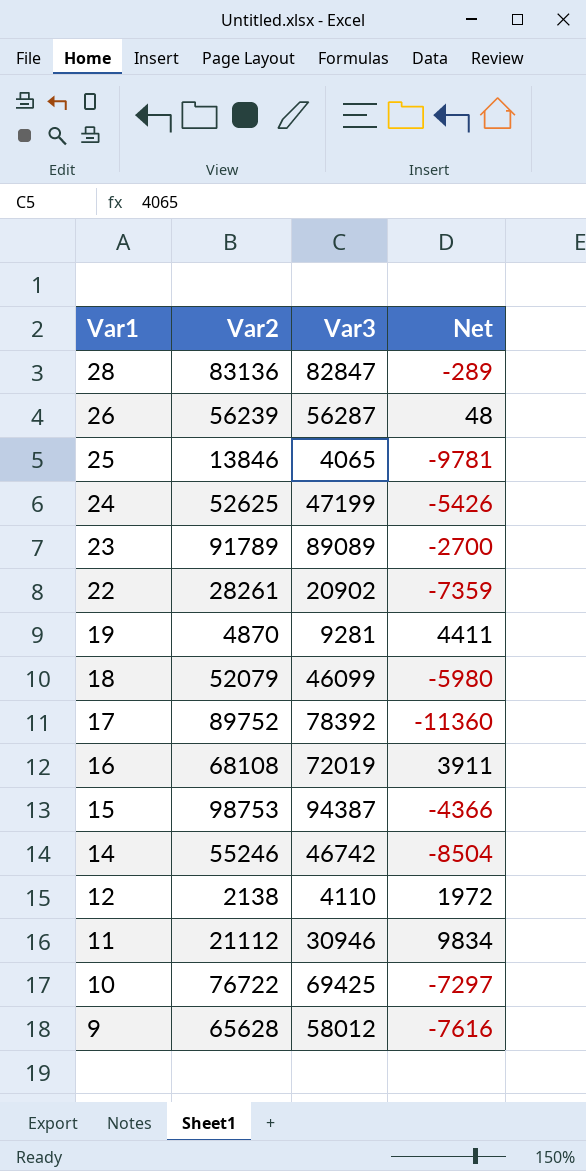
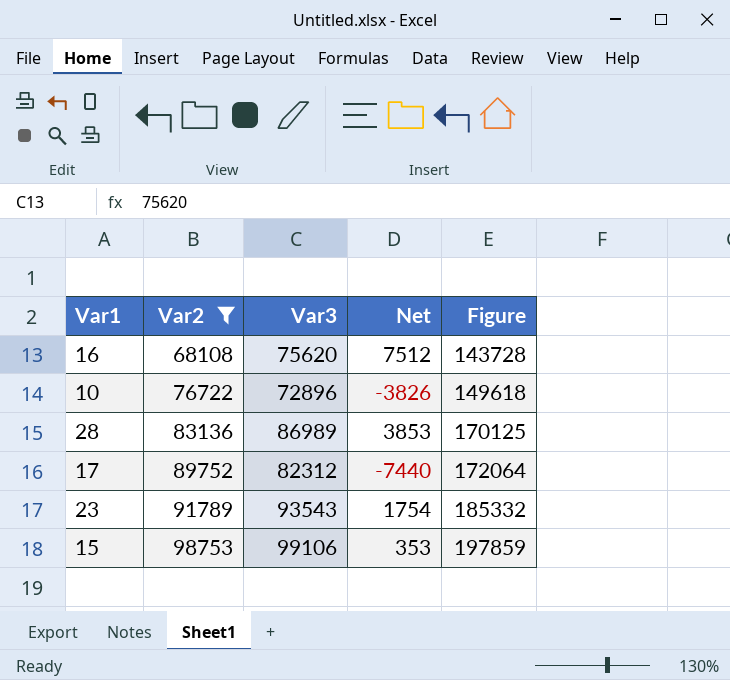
filter: none -> Var2 >= 68108
row order: Var1 descending -> Var2 ascending
column Figure | formula: none -> [Var2] + [Var3]
16 | Var3: 72019 -> 75620
16 | Net: 3911 -> 7512
10 | Var3: 69425 -> 72896
10 | Net: -7297 -> -3826
28 | Var3: 82847 -> 86989
28 | Net: -289 -> 3853
17 | Var3: 78392 -> 82312
17 | Net: -11360 -> -7440
23 | Var3: 89089 -> 93543
23 | Net: -2700 -> 1754
15 | Var3: 94387 -> 99106
15 | Net: -4366 -> 353

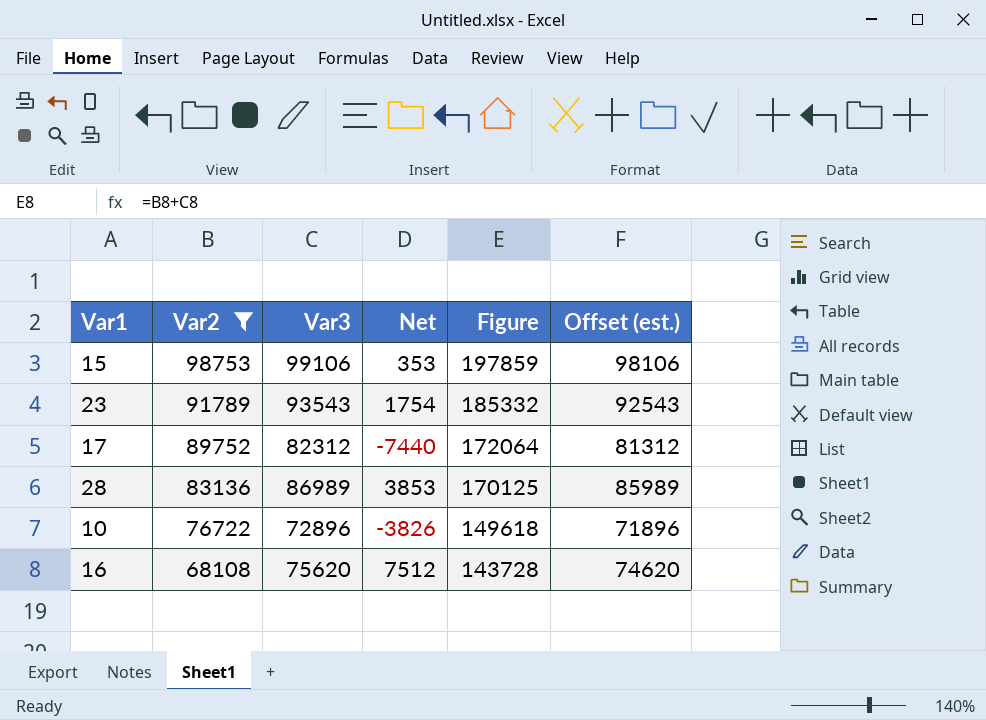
row order: Var2 ascending -> Var2 descending
column Offset (est.) | formula: none -> [Var3] - 1000

